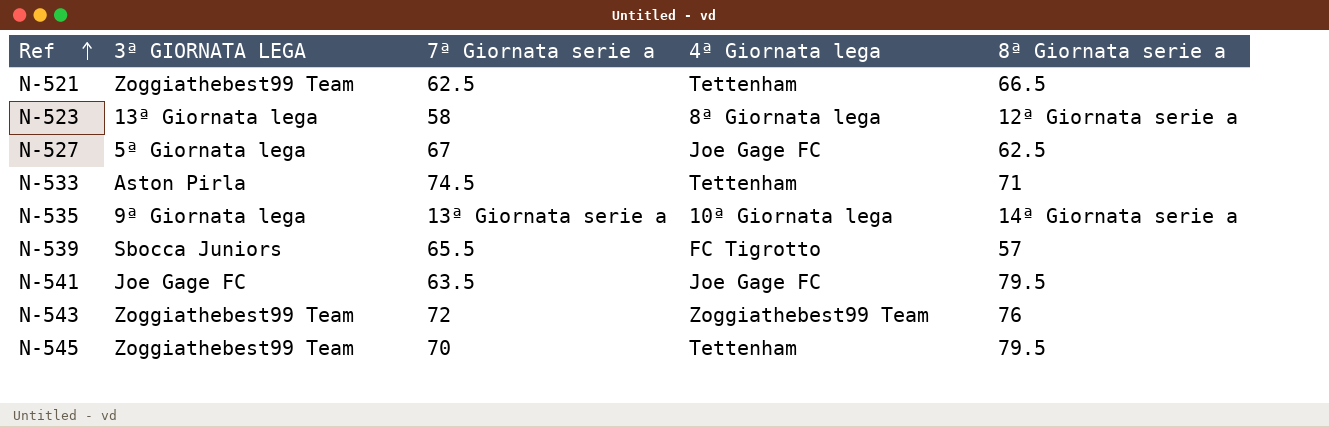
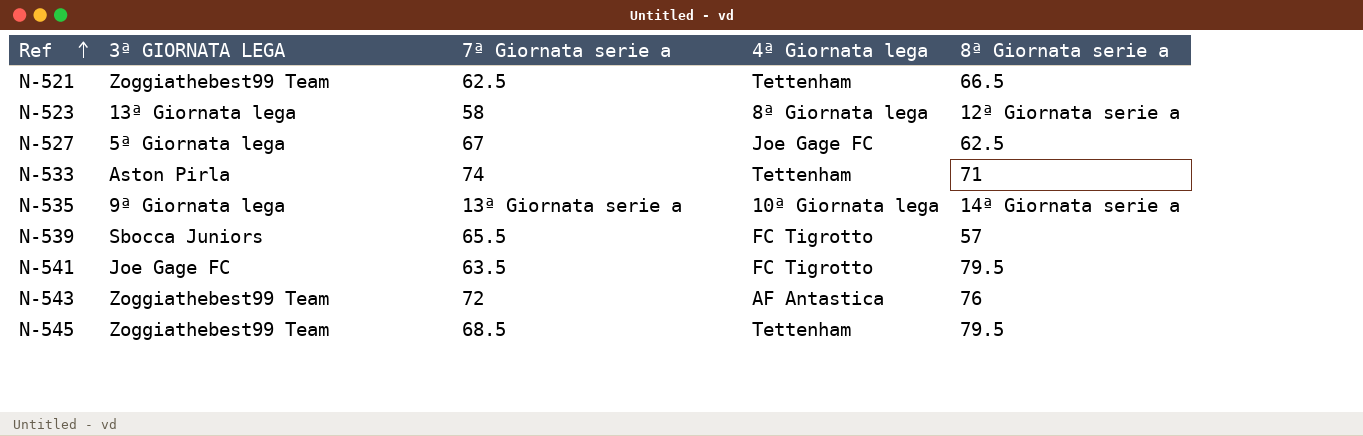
N-533 | 7ª Giornata serie a: 74.5 -> 74
N-541 | 4ª Giornata lega: Joe Gage FC -> FC Tigrotto
N-543 | 4ª Giornata lega: Zoggiathebest99 Team -> AF Antastica
N-545 | 7ª Giornata serie a: 70 -> 68.5

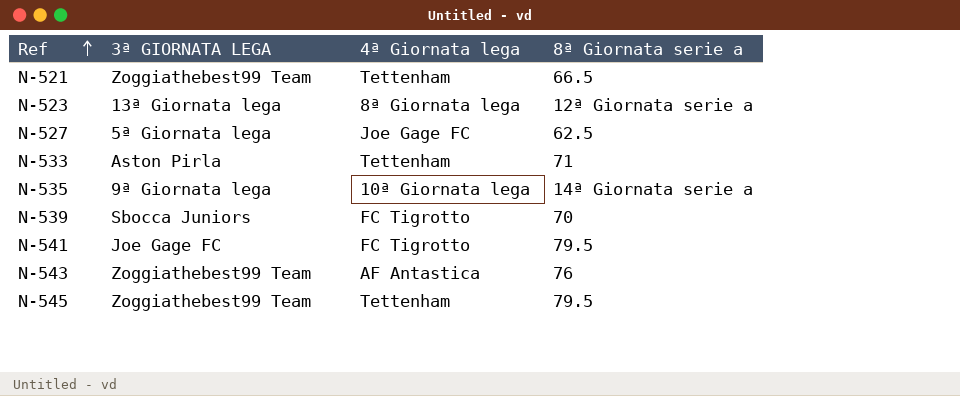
column 7ª Giornata serie a | position: 3 -> none
N-539 | 8ª Giornata serie a: 57 -> 70

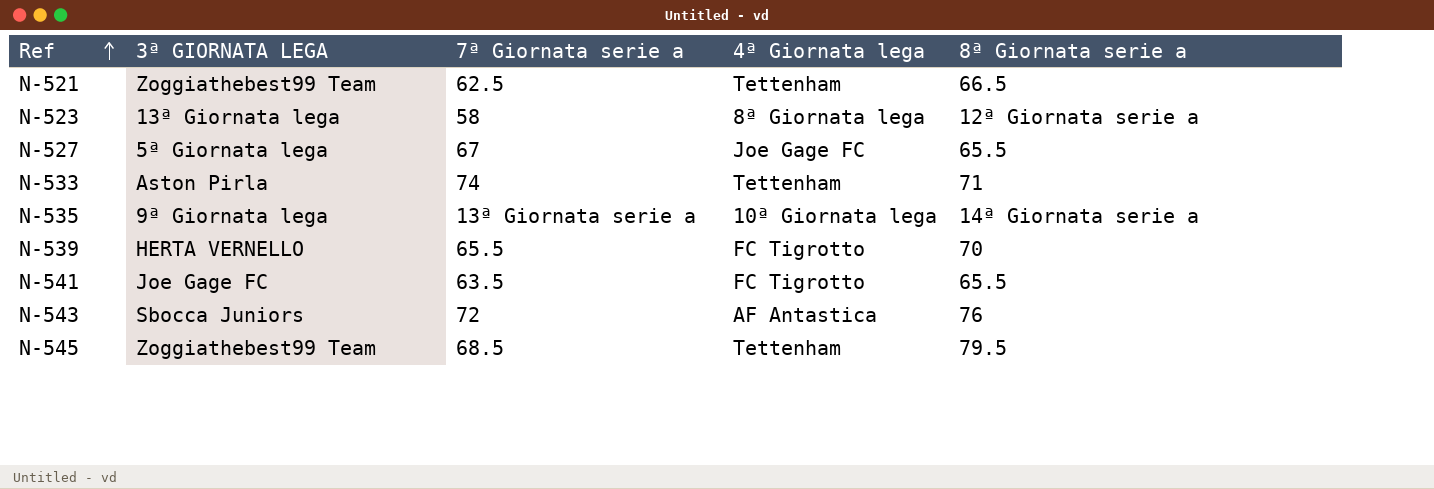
column 7ª Giornata serie a | position: none -> 3
N-527 | 8ª Giornata serie a: 62.5 -> 65.5
N-539 | 3ª GIORNATA LEGA: Sbocca Juniors -> HERTA VERNELLO
N-541 | 8ª Giornata serie a: 79.5 -> 65.5
N-543 | 3ª GIORNATA LEGA: Zoggiathebest99 Team -> Sbocca Juniors

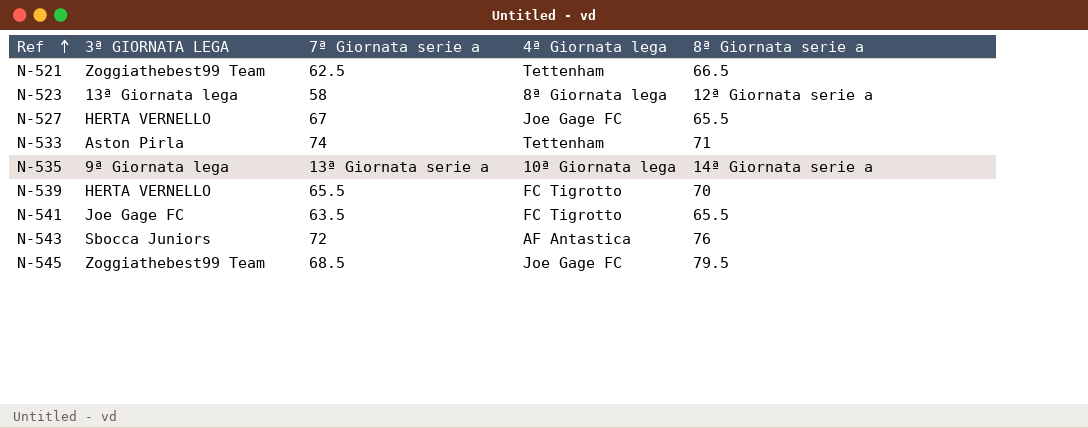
N-527 | 3ª GIORNATA LEGA: 5ª Giornata lega -> HERTA VERNELLO
N-545 | 4ª Giornata lega: Tettenham -> Joe Gage FC

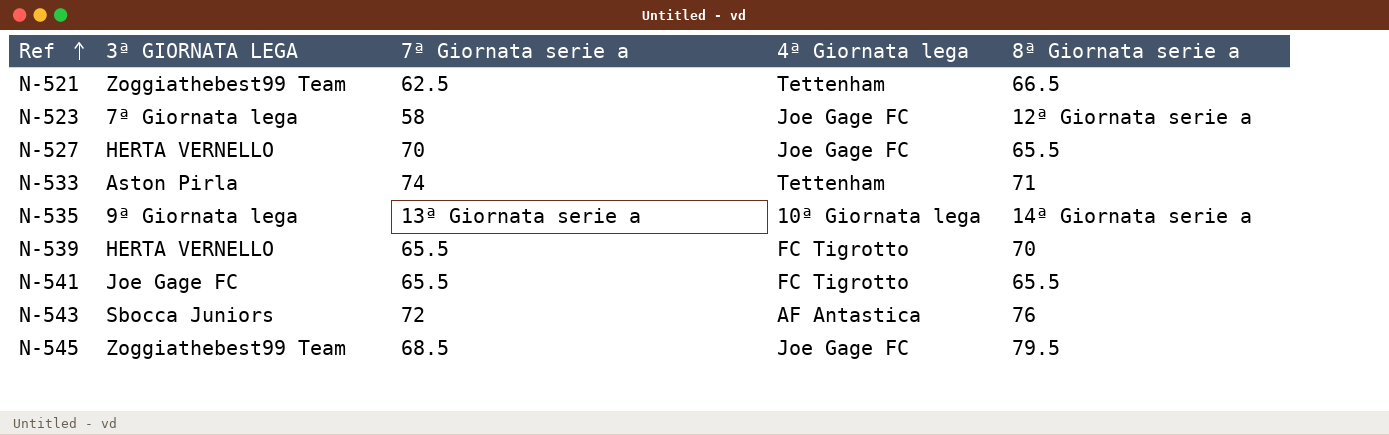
N-523 | 3ª GIORNATA LEGA: 13ª Giornata lega -> 7ª Giornata lega
N-523 | 4ª Giornata lega: 8ª Giornata lega -> Joe Gage FC
N-527 | 7ª Giornata serie a: 67 -> 70
N-541 | 7ª Giornata serie a: 63.5 -> 65.5

